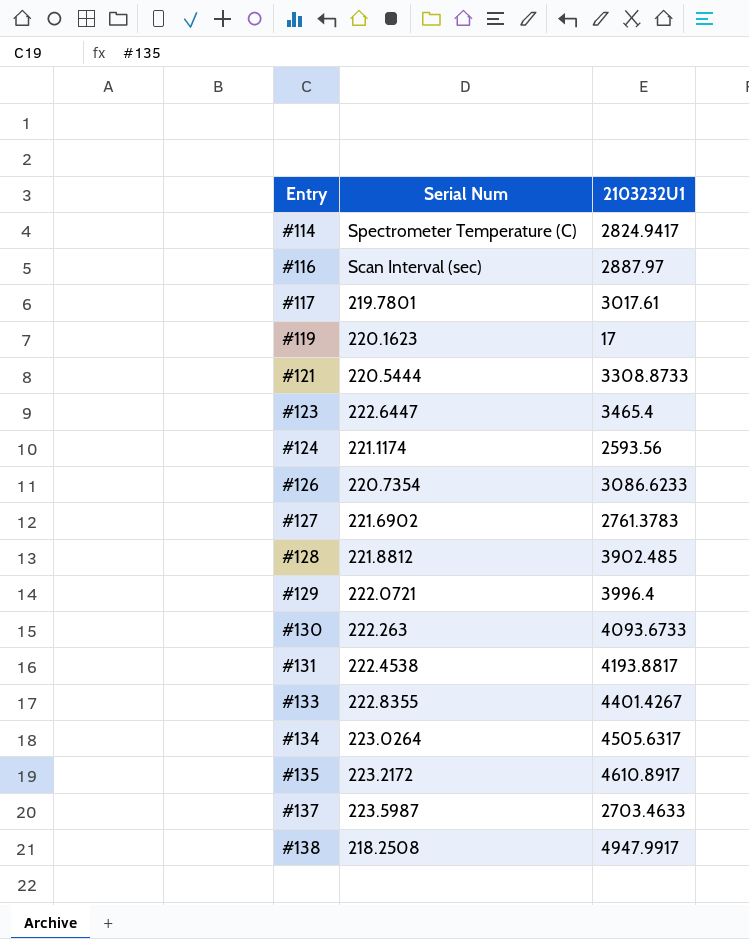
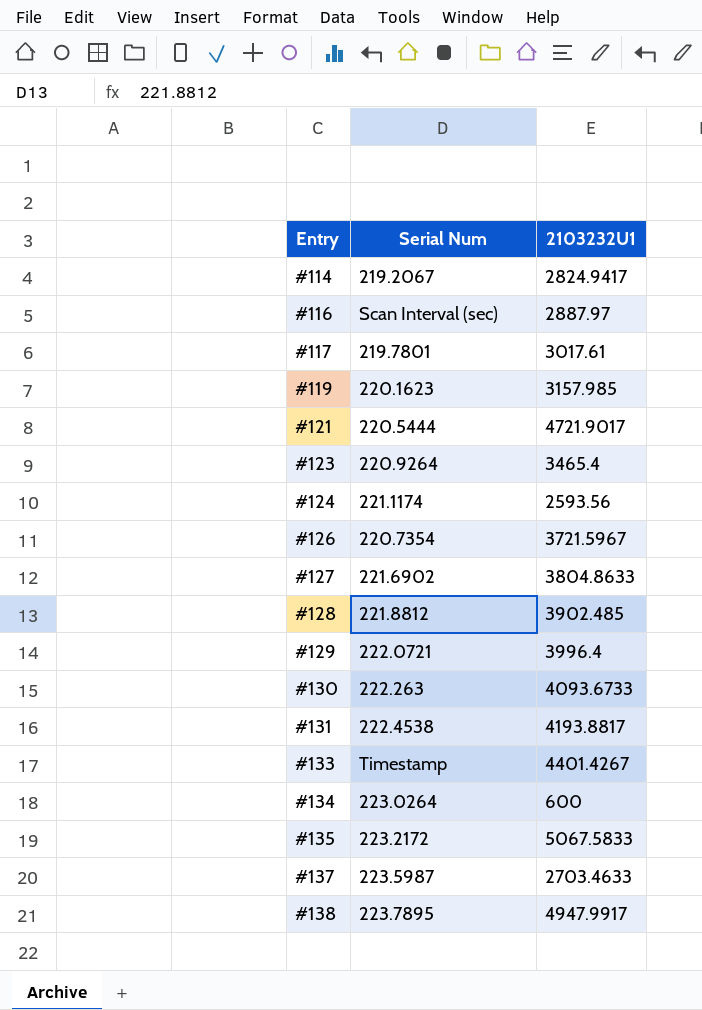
#114 | Serial Num: Spectrometer Temperature (C) -> 219.2067
#119 | 2103232U1: 17 -> 3157.985
#121 | 2103232U1: 3308.8733 -> 4721.9017
#123 | Serial Num: 222.6447 -> 220.9264
#126 | 2103232U1: 3086.6233 -> 3721.5967
#127 | 2103232U1: 2761.3783 -> 3804.8633
#133 | Serial Num: 222.8355 -> Timestamp
#134 | 2103232U1: 4505.6317 -> 600
#135 | 2103232U1: 4610.8917 -> 5067.5833
#138 | Serial Num: 218.2508 -> 223.7895

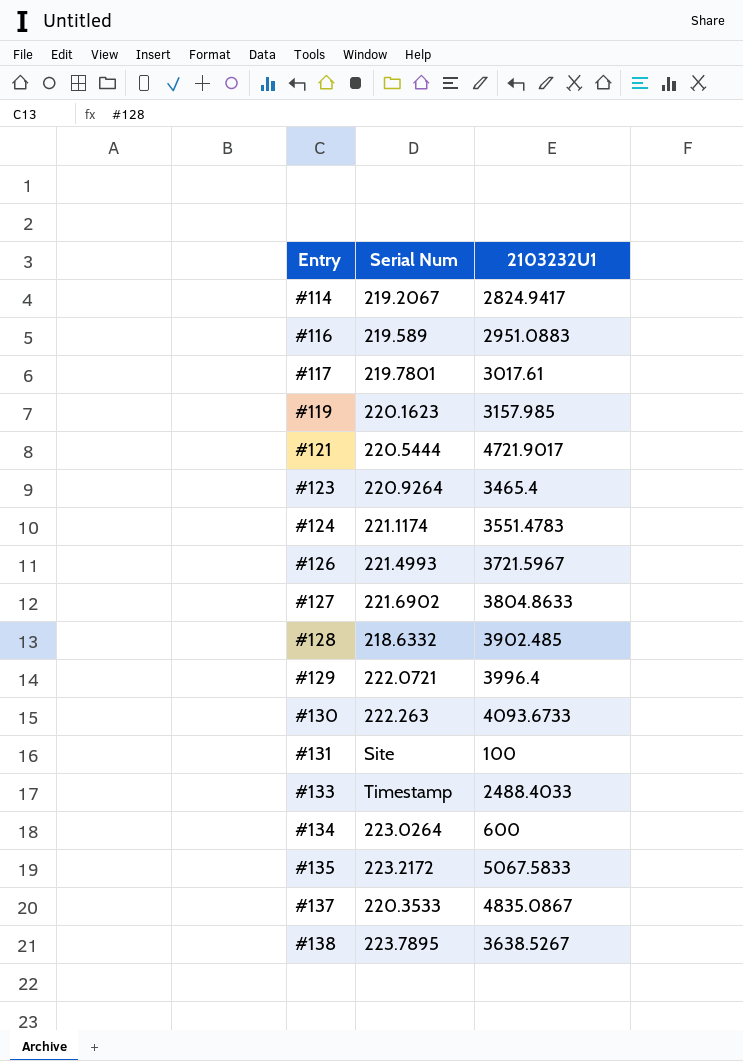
#116 | Serial Num: Scan Interval (sec) -> 219.589
#116 | 2103232U1: 2887.97 -> 2951.0883
#124 | 2103232U1: 2593.56 -> 3551.4783
#126 | Serial Num: 220.7354 -> 221.4993
#128 | Serial Num: 221.8812 -> 218.6332
#131 | Serial Num: 222.4538 -> Site
#131 | 2103232U1: 4193.8817 -> 100
#133 | 2103232U1: 4401.4267 -> 2488.4033
#137 | Serial Num: 223.5987 -> 220.3533
#137 | 2103232U1: 2703.4633 -> 4835.0867
#138 | 2103232U1: 4947.9917 -> 3638.5267

